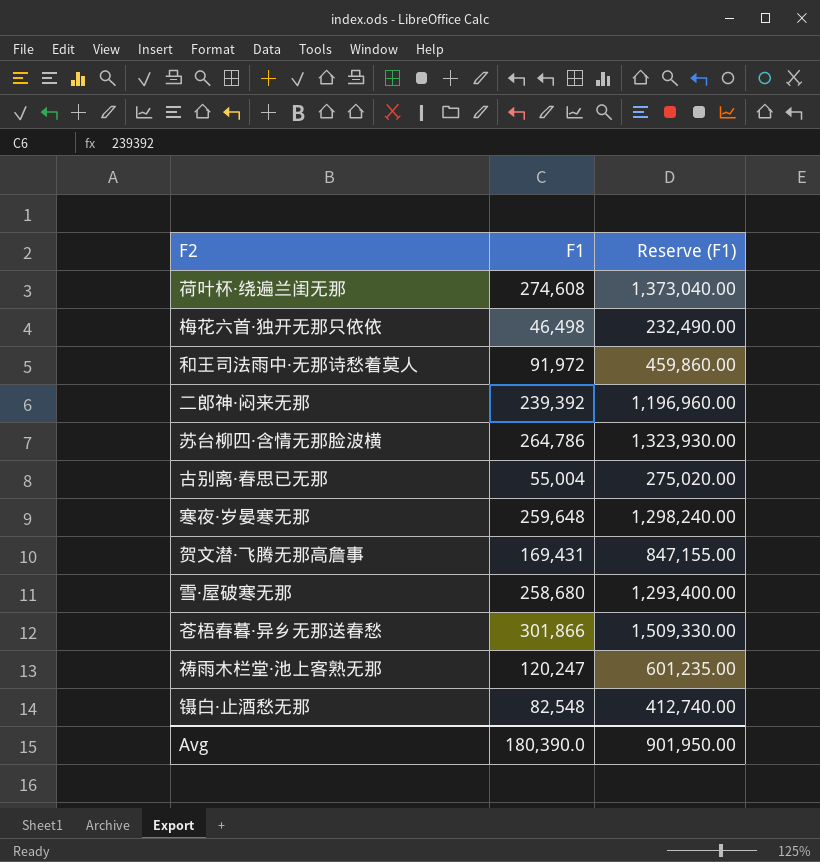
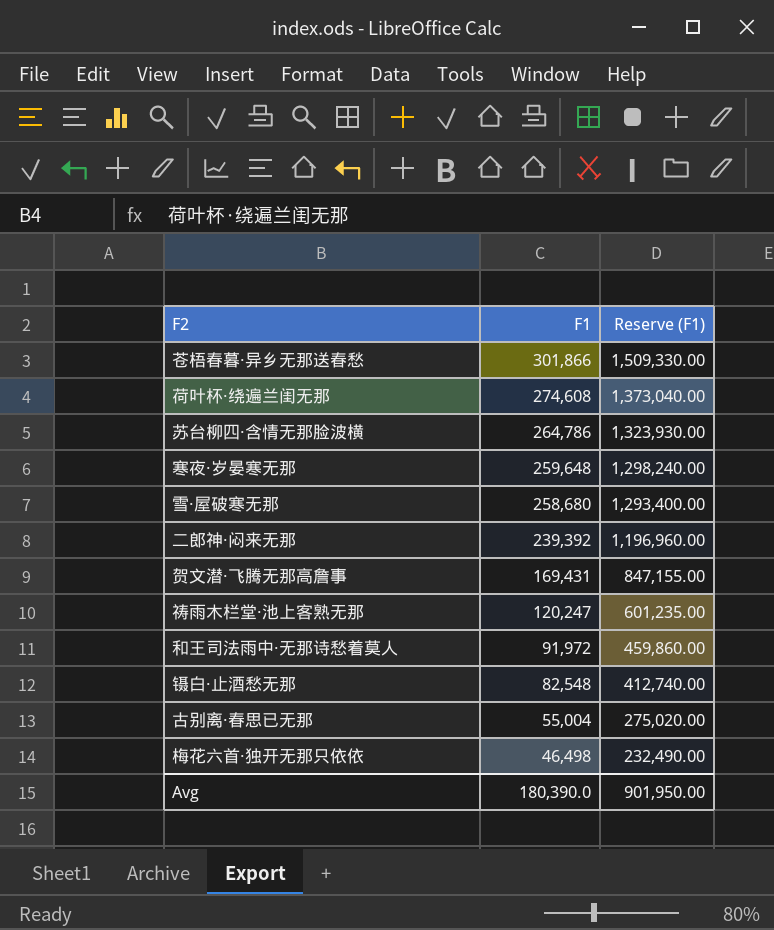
row order: none -> F1 descending

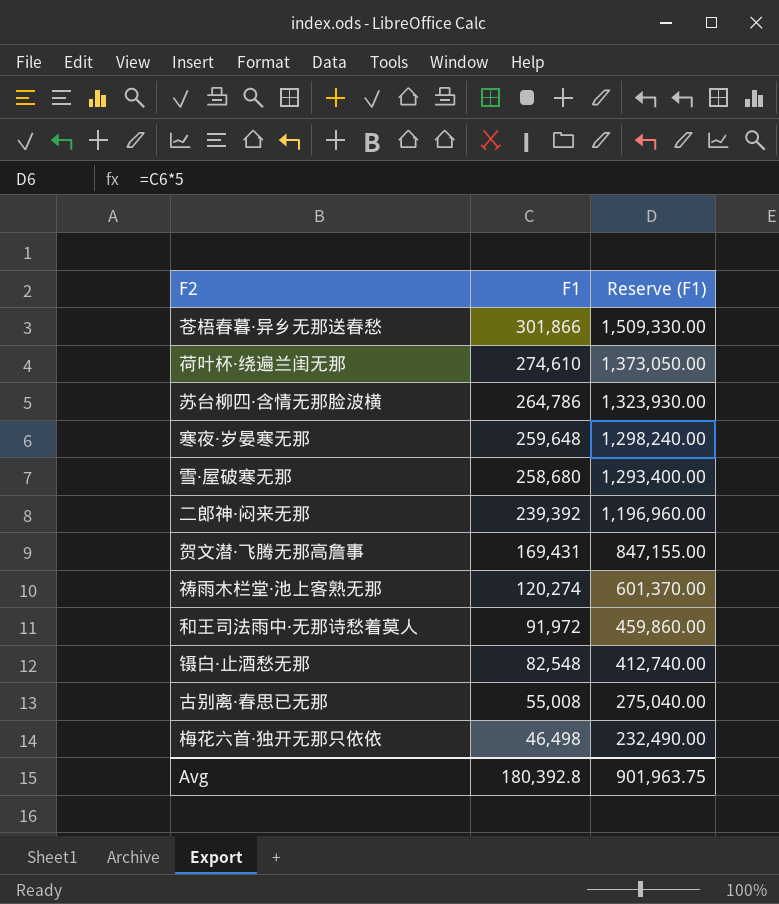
荷叶杯·绕遍兰闺无那 | F1: 274,608 -> 274,610
荷叶杯·绕遍兰闺无那 | Reserve (F1): 1,373,040.00 -> 1,373,050.00
祷雨木栏堂·池上客熟无那 | F1: 120,247 -> 120,274
祷雨木栏堂·池上客熟无那 | Reserve (F1): 601,235.00 -> 601,370.00
古别离·春思已无那 | F1: 55,004 -> 55,008
古别离·春思已无那 | Reserve (F1): 275,020.00 -> 275,040.00
Avg | F1: 180,390.0 -> 180,392.8
Avg | Reserve (F1): 901,950.00 -> 901,963.75

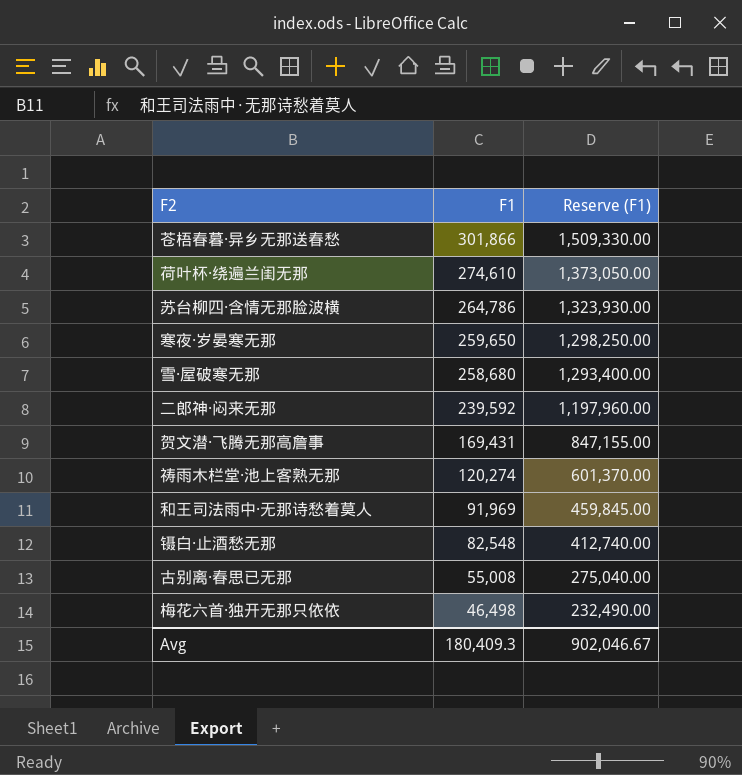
寒夜·岁晏寒无那 | F1: 259,648 -> 259,650
寒夜·岁晏寒无那 | Reserve (F1): 1,298,240.00 -> 1,298,250.00
二郎神·闷来无那 | F1: 239,392 -> 239,592
二郎神·闷来无那 | Reserve (F1): 1,196,960.00 -> 1,197,960.00
和王司法雨中·无那诗愁着莫人 | F1: 91,972 -> 91,969
和王司法雨中·无那诗愁着莫人 | Reserve (F1): 459,860.00 -> 459,845.00
Avg | F1: 180,392.8 -> 180,409.3
Avg | Reserve (F1): 901,963.75 -> 902,046.67

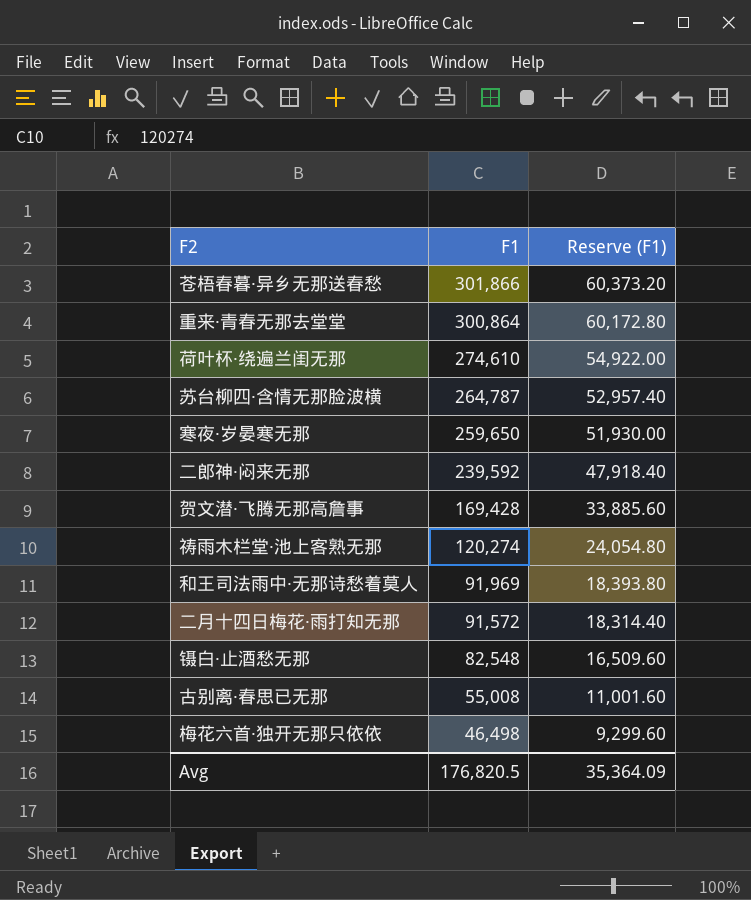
column Reserve (F1) | formula: [F1] * 5 -> [F1] * 0.2
row 雪·屋破寒无那: 258,680 | 1,293,400.00 -> none
row 重来·青春无那去堂堂: none -> 300,864 | 60,172.80
苏台柳四·含情无那脸波横 | F1: 264,786 -> 264,787
贺文潜·飞腾无那高詹事 | F1: 169,431 -> 169,428
row 二月十四日梅花·雨打知无那: none -> 91,572 | 18,314.40
Avg | F1: 180,409.3 -> 176,820.5
Avg | Reserve (F1): 902,046.67 -> 35,364.09

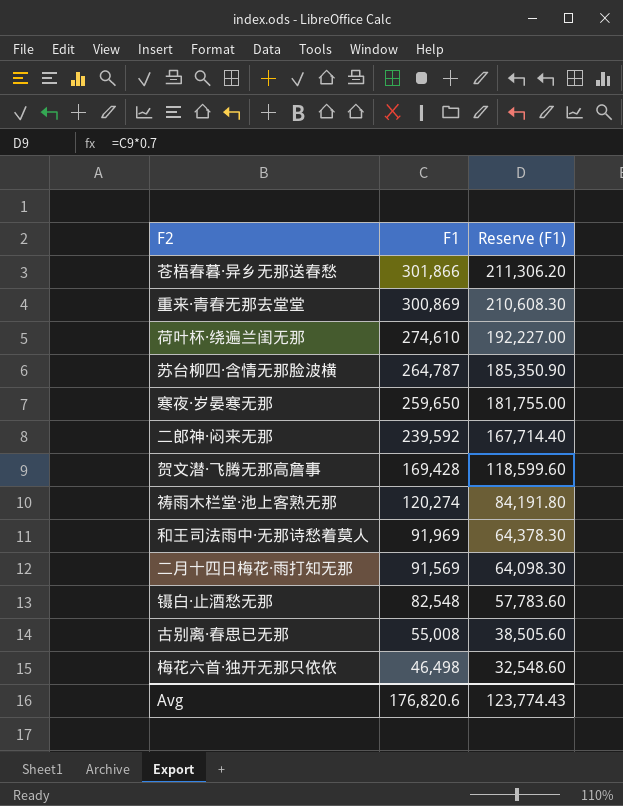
column Reserve (F1) | formula: [F1] * 0.2 -> [F1] * 0.7
重来·青春无那去堂堂 | F1: 300,864 -> 300,869
二月十四日梅花·雨打知无那 | F1: 91,572 -> 91,569
Avg | F1: 176,820.5 -> 176,820.6
Avg | Reserve (F1): 35,364.09 -> 123,774.43

